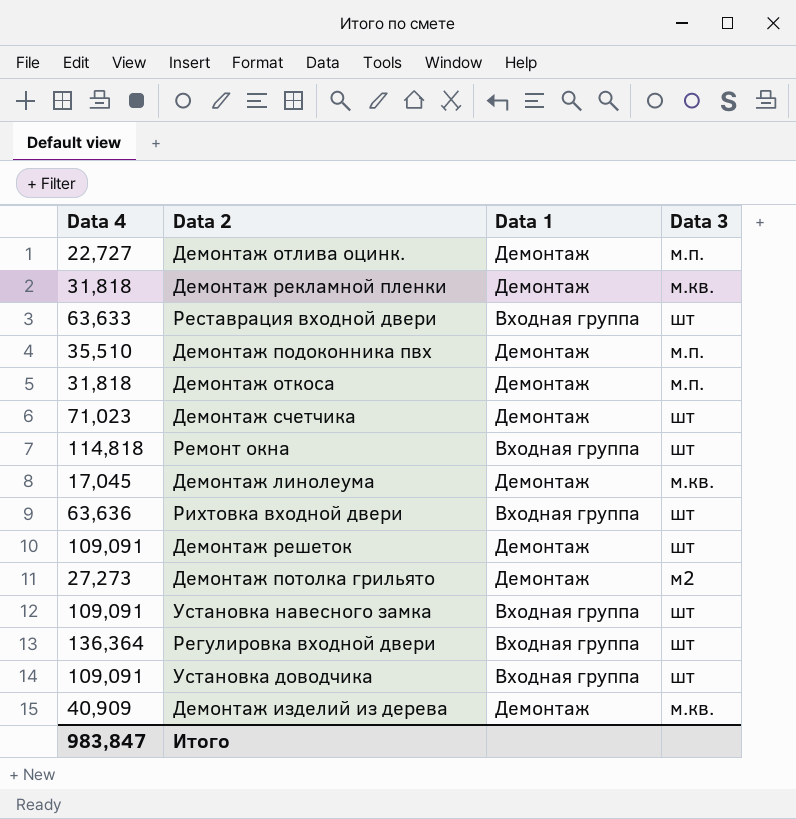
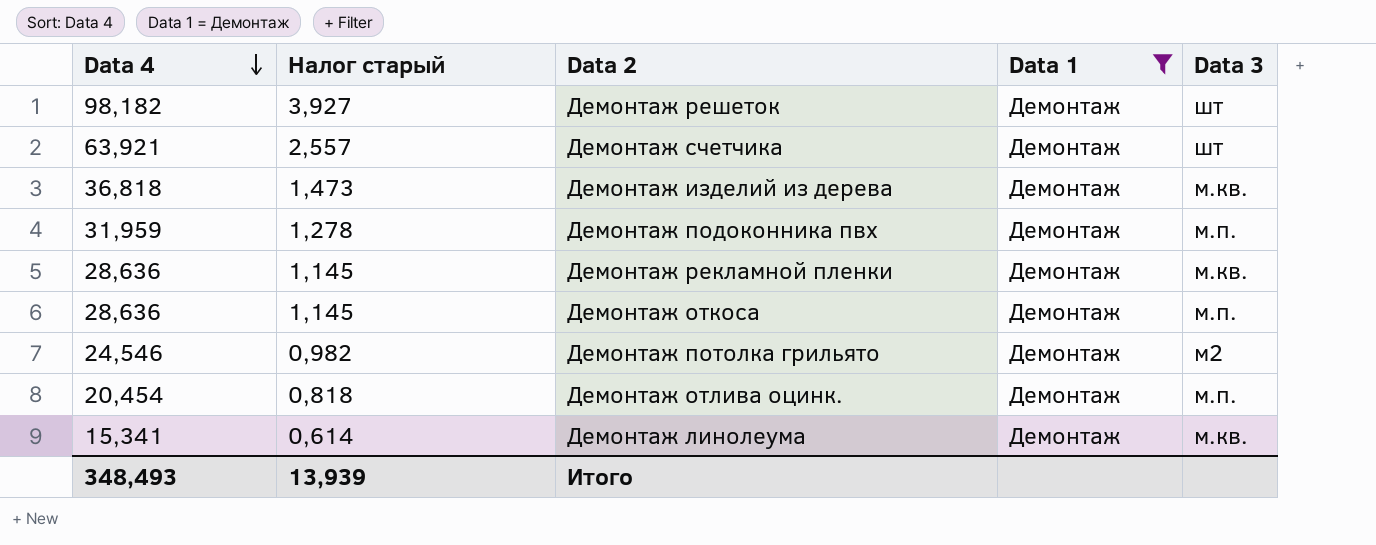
filter: none -> Data 1 = Демонтаж
row order: none -> Data 4 descending
column Налог старый | formula: none -> [Data 4] * 0,04
Демонтаж решеток | Data 4: 109,091 -> 98,182
Демонтаж счетчика | Data 4: 71,023 -> 63,921
Демонтаж изделий из дерева | Data 4: 40,909 -> 36,818
Демонтаж подоконника пвх | Data 4: 35,510 -> 31,959
Демонтаж рекламной пленки | Data 4: 31,818 -> 28,636
Демонтаж откоса | Data 4: 31,818 -> 28,636
Демонтаж потолка грильято | Data 4: 27,273 -> 24,546
Демонтаж отлива оцинк. | Data 4: 22,727 -> 20,454
Демонтаж линолеума | Data 4: 17,045 -> 15,341
Итого | Data 4: 983,847 -> 348,493

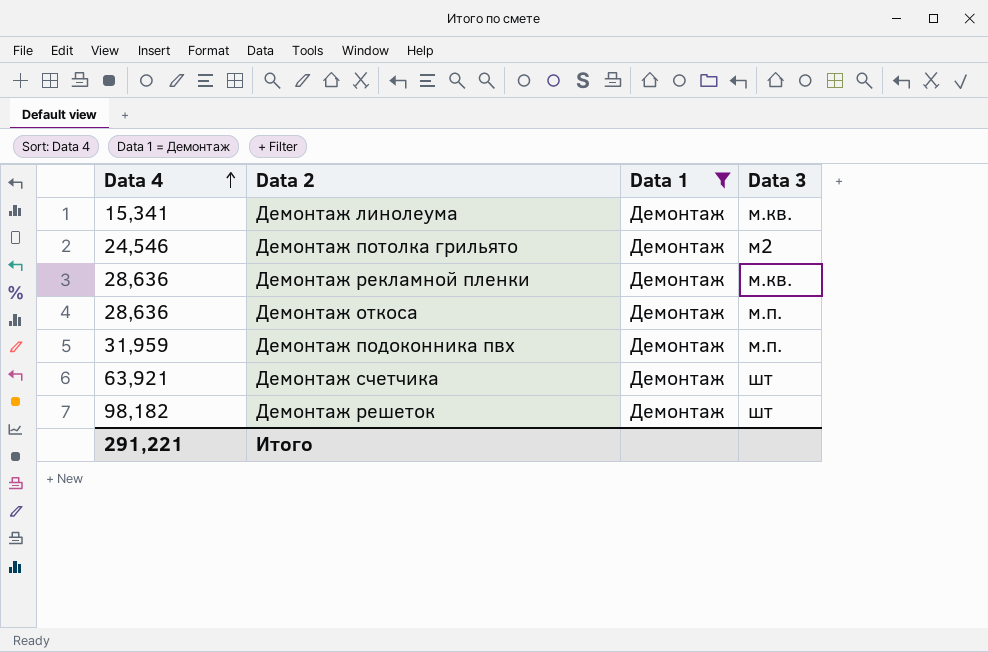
row order: Data 4 descending -> Data 4 ascending
column Налог старый | formula: [Data 4] * 0,04 -> none
row Демонтаж изделий из дерева: 36,818 | 1,473 | Демонтаж | м.кв. -> none
row Демонтаж отлива оцинк.: 20,454 | 0,818 | Демонтаж | м.п. -> none
Итого | Data 4: 348,493 -> 291,221

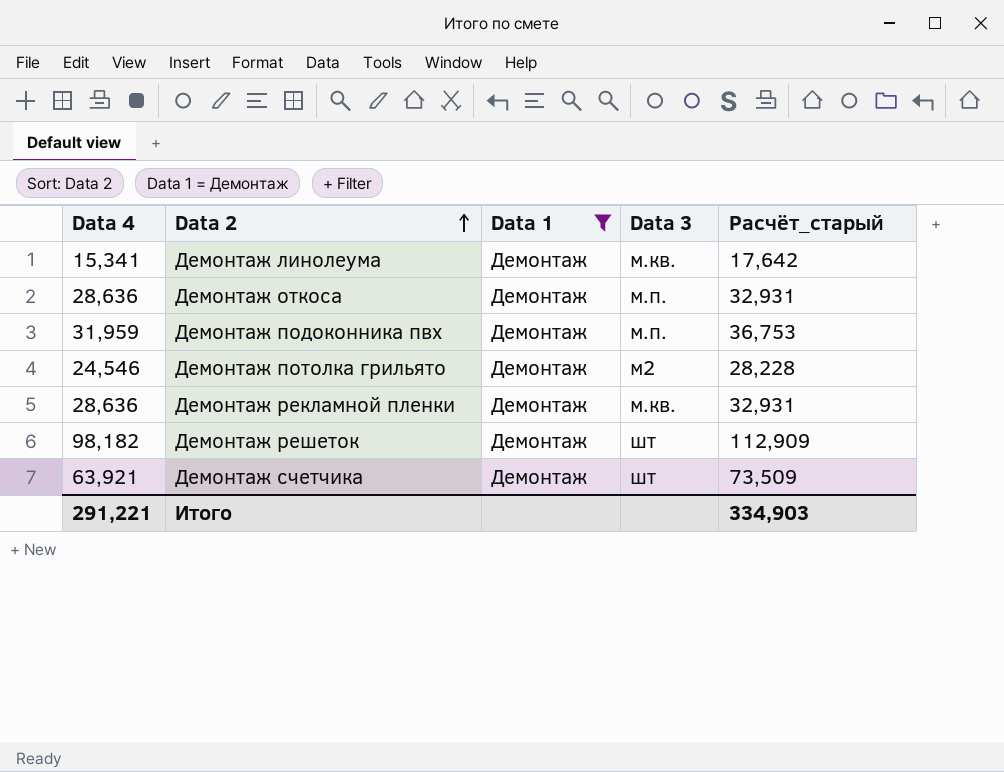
row order: Data 4 ascending -> Data 2 ascending
column Расчёт_старый | formula: none -> [Data 4] * 1,15

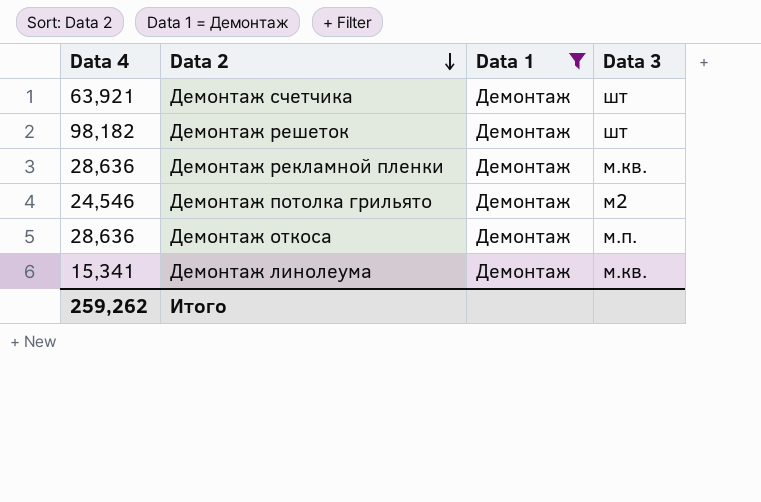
row order: Data 2 ascending -> Data 2 descending
column Расчёт_старый | formula: [Data 4] * 1,15 -> none
row Демонтаж подоконника пвх: 31,959 | Демонтаж | м.п. | 36,753 -> none
Итого | Data 4: 291,221 -> 259,262

